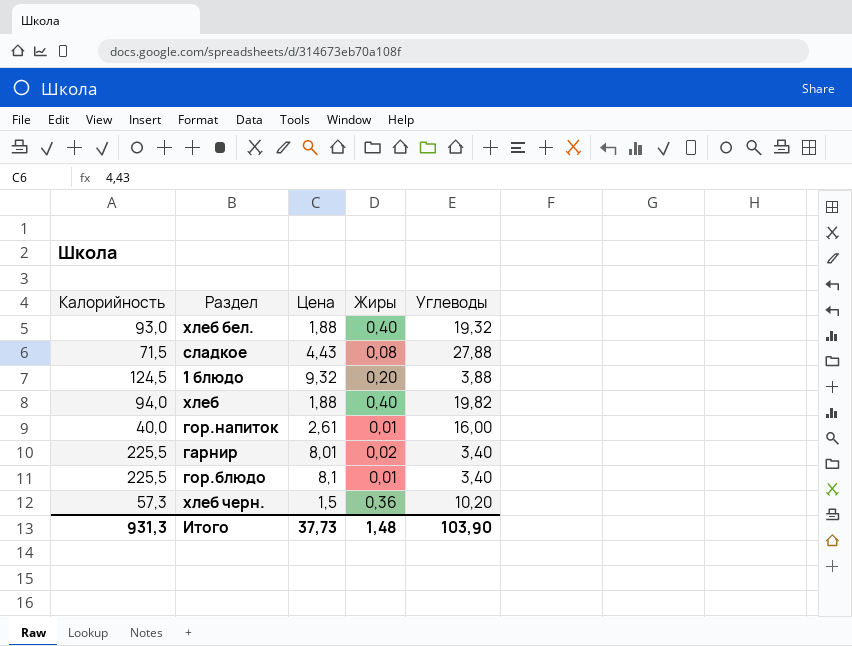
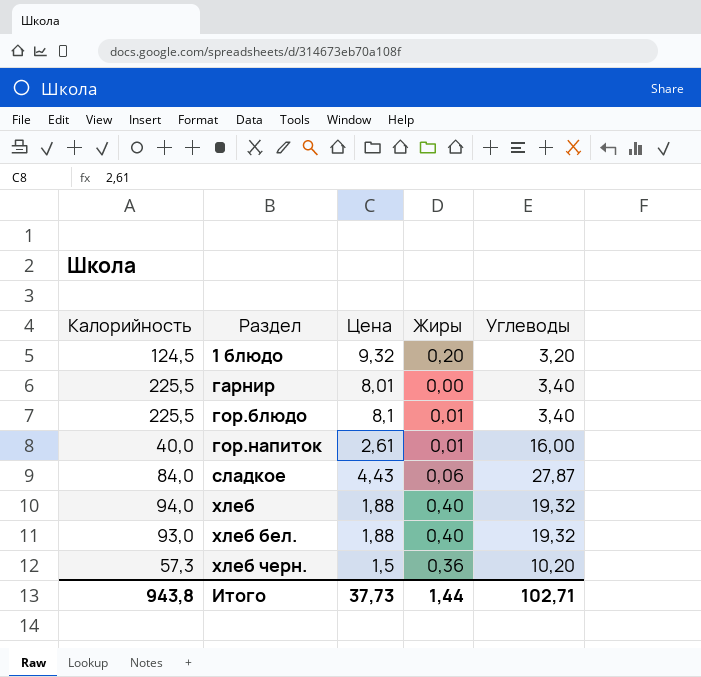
row order: none -> Раздел ascending
1 блюдо | Углеводы: 3,88 -> 3,20
гарнир | Жиры: 0,02 -> 0,00
сладкое | Калорийность: 71,5 -> 84,0
сладкое | Жиры: 0,08 -> 0,06
сладкое | Углеводы: 27,88 -> 27,87
хлеб | Углеводы: 19,82 -> 19,32
Итого | Калорийность: 931,3 -> 943,8
Итого | Жиры: 1,48 -> 1,44
Итого | Углеводы: 103,90 -> 102,71

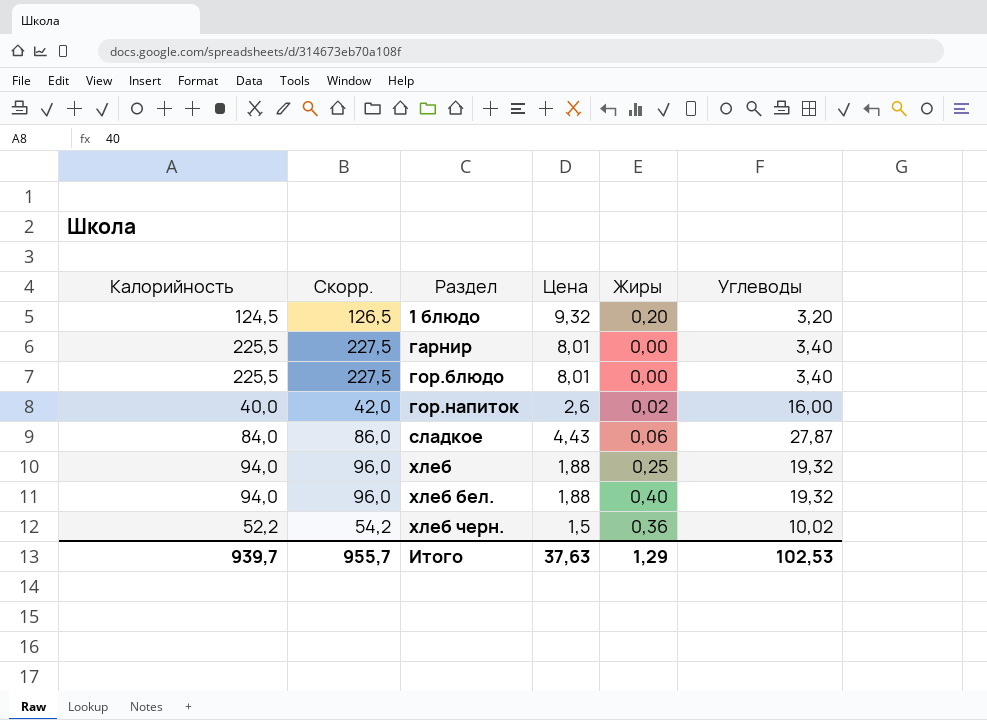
column Скорр. | formula: none -> [Калорийность] + 2
гор.блюдо | Цена: 8,1 -> 8,01
гор.блюдо | Жиры: 0,01 -> 0,00
гор.напиток | Цена: 2,61 -> 2,6
гор.напиток | Жиры: 0,01 -> 0,02
хлеб | Жиры: 0,40 -> 0,25
хлеб бел. | Калорийность: 93,0 -> 94,0
хлеб черн. | Калорийность: 57,3 -> 52,2
хлеб черн. | Углеводы: 10,20 -> 10,02
Итого | Калорийность: 943,8 -> 939,7
Итого | Цена: 37,73 -> 37,63
Итого | Жиры: 1,44 -> 1,29
Итого | Углеводы: 102,71 -> 102,53

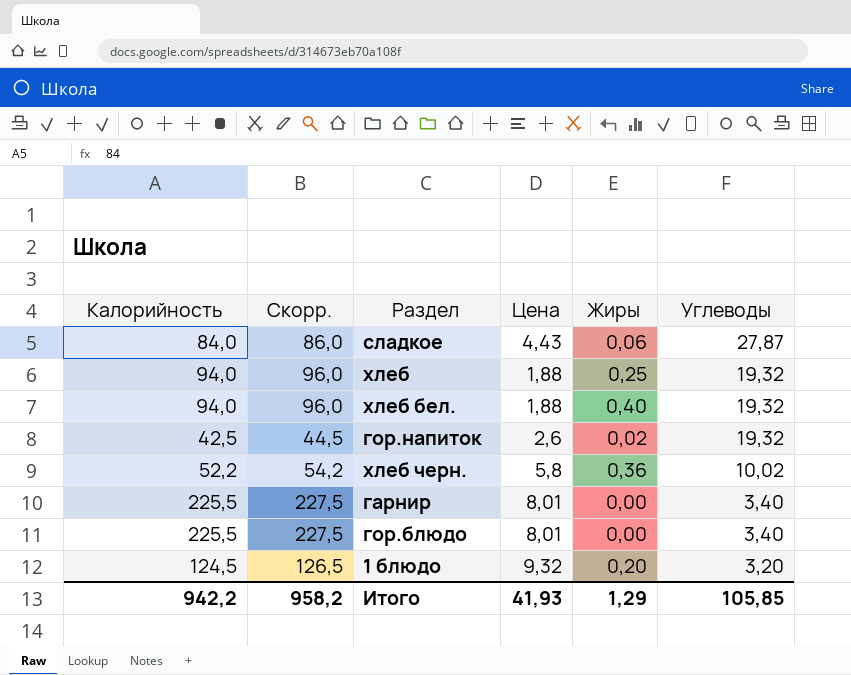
row order: Раздел ascending -> Углеводы descending
гор.напиток | Калорийность: 40,0 -> 42,5
гор.напиток | Скорр.: 42,0 -> 44,5
гор.напиток | Углеводы: 16,00 -> 19,32
хлеб черн. | Цена: 1,5 -> 5,8
Итого | Калорийность: 939,7 -> 942,2
Итого | Скорр.: 955,7 -> 958,2
Итого | Цена: 37,63 -> 41,93
Итого | Углеводы: 102,53 -> 105,85

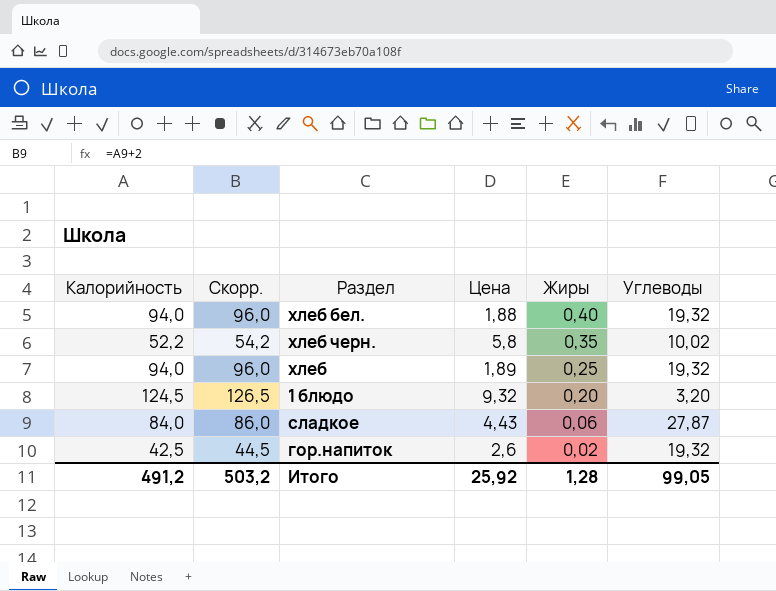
row order: Углеводы descending -> Жиры descending
row гарнир: 225,5 | 227,5 | 8,01 | 0,00 | 3,40 -> none
row гор.блюдо: 225,5 | 227,5 | 8,01 | 0,00 | 3,40 -> none
хлеб черн. | Жиры: 0,36 -> 0,35
хлеб | Цена: 1,88 -> 1,89
Итого | Калорийность: 942,2 -> 491,2
Итого | Скорр.: 958,2 -> 503,2
Итого | Цена: 41,93 -> 25,92
Итого | Жиры: 1,29 -> 1,28
Итого | Углеводы: 105,85 -> 99,05

